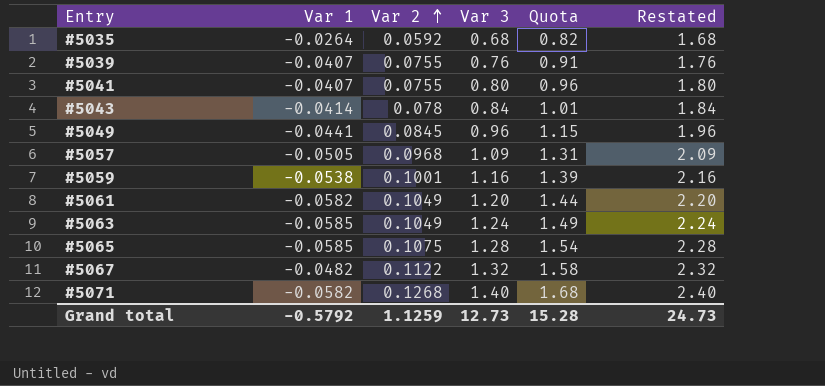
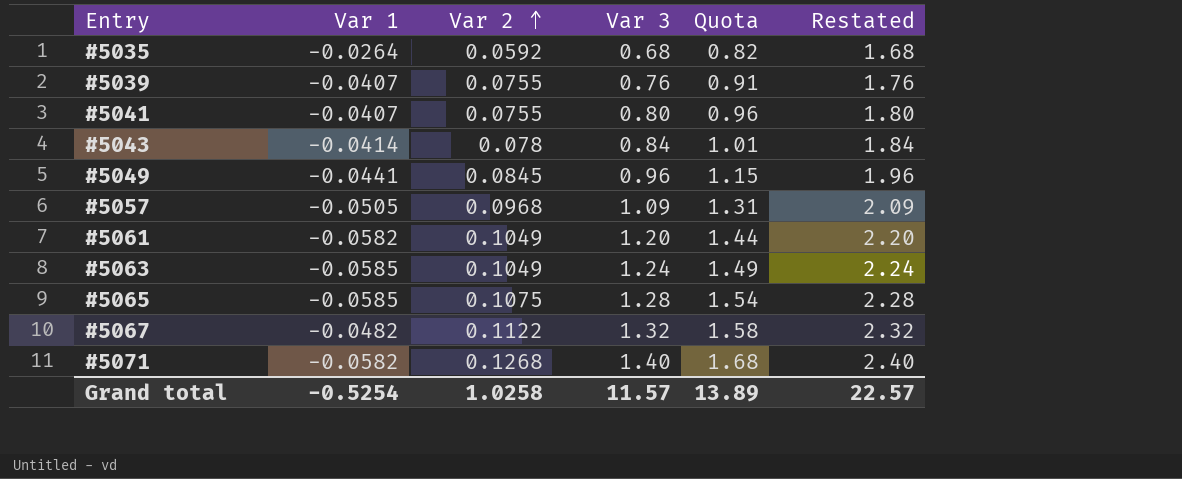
row #5059: -0.0538 | 0.1001 | 1.16 | 1.39 | 2.16 -> none
Grand total | Var 1: -0.5792 -> -0.5254
Grand total | Var 2: 1.1259 -> 1.0258
Grand total | Var 3: 12.73 -> 11.57
Grand total | Quota: 15.28 -> 13.89
Grand total | Restated: 24.73 -> 22.57

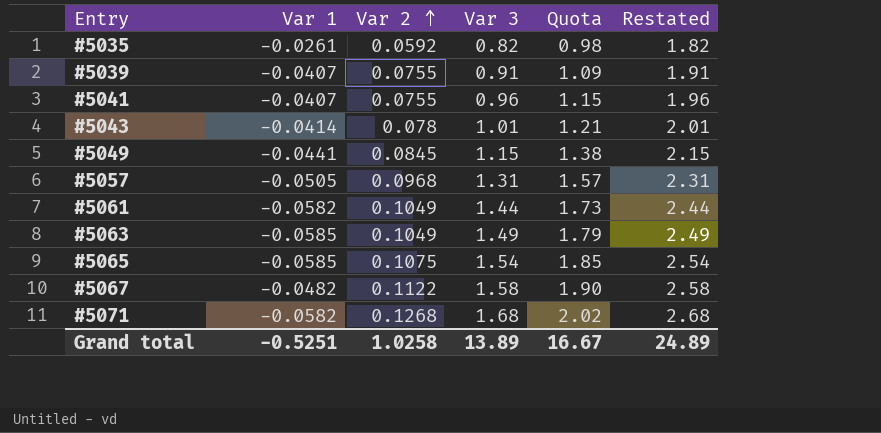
#5035 | Var 1: -0.0264 -> -0.0261
#5035 | Var 3: 0.68 -> 0.82
#5035 | Quota: 0.82 -> 0.98
#5035 | Restated: 1.68 -> 1.82
#5039 | Var 3: 0.76 -> 0.91
#5039 | Quota: 0.91 -> 1.09
#5039 | Restated: 1.76 -> 1.91
#5041 | Var 3: 0.80 -> 0.96
#5041 | Quota: 0.96 -> 1.15
#5041 | Restated: 1.80 -> 1.96
#5043 | Var 3: 0.84 -> 1.01
#5043 | Quota: 1.01 -> 1.21
#5043 | Restated: 1.84 -> 2.01
#5049 | Var 3: 0.96 -> 1.15
#5049 | Quota: 1.15 -> 1.38
#5049 | Restated: 1.96 -> 2.15
#5057 | Var 3: 1.09 -> 1.31
#5057 | Quota: 1.31 -> 1.57
#5057 | Restated: 2.09 -> 2.31
#5061 | Var 3: 1.20 -> 1.44
#5061 | Quota: 1.44 -> 1.73
#5061 | Restated: 2.20 -> 2.44
#5063 | Var 3: 1.24 -> 1.49
#5063 | Quota: 1.49 -> 1.79
#5063 | Restated: 2.24 -> 2.49
#5065 | Var 3: 1.28 -> 1.54
#5065 | Quota: 1.54 -> 1.85
#5065 | Restated: 2.28 -> 2.54
#5067 | Var 3: 1.32 -> 1.58
#5067 | Quota: 1.58 -> 1.90
#5067 | Restated: 2.32 -> 2.58
#5071 | Var 3: 1.40 -> 1.68
#5071 | Quota: 1.68 -> 2.02
#5071 | Restated: 2.40 -> 2.68
Grand total | Var 1: -0.5254 -> -0.5251
Grand total | Var 3: 11.57 -> 13.89
Grand total | Quota: 13.89 -> 16.67
Grand total | Restated: 22.57 -> 24.89

